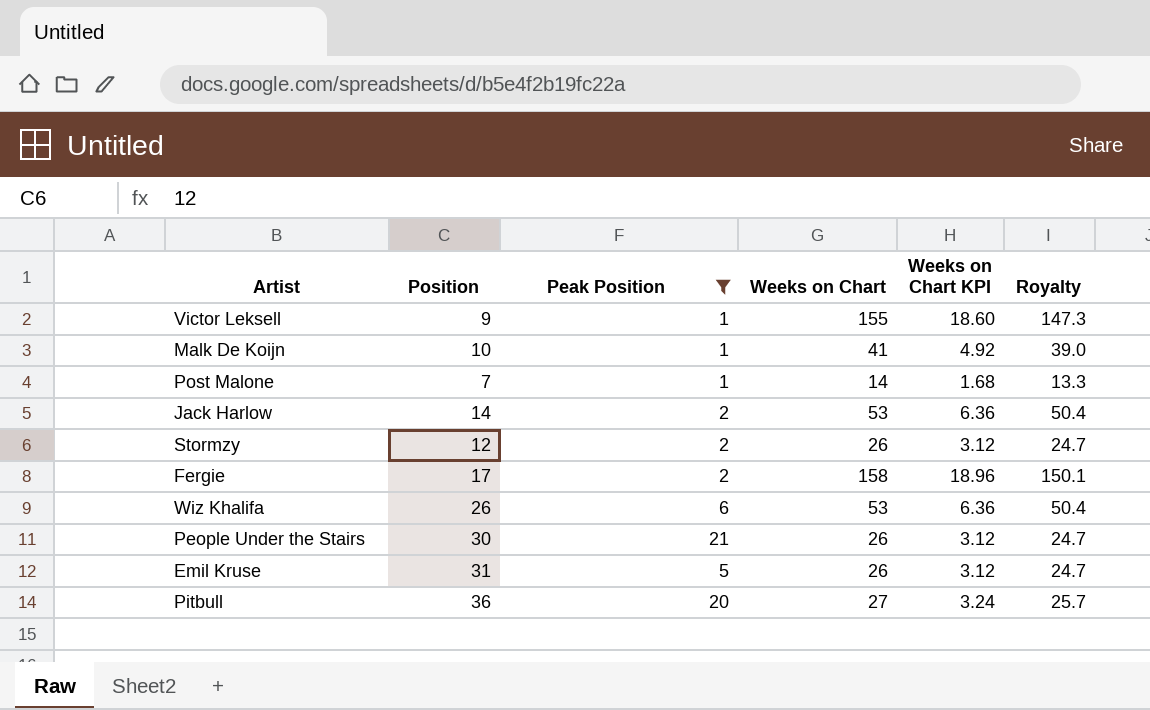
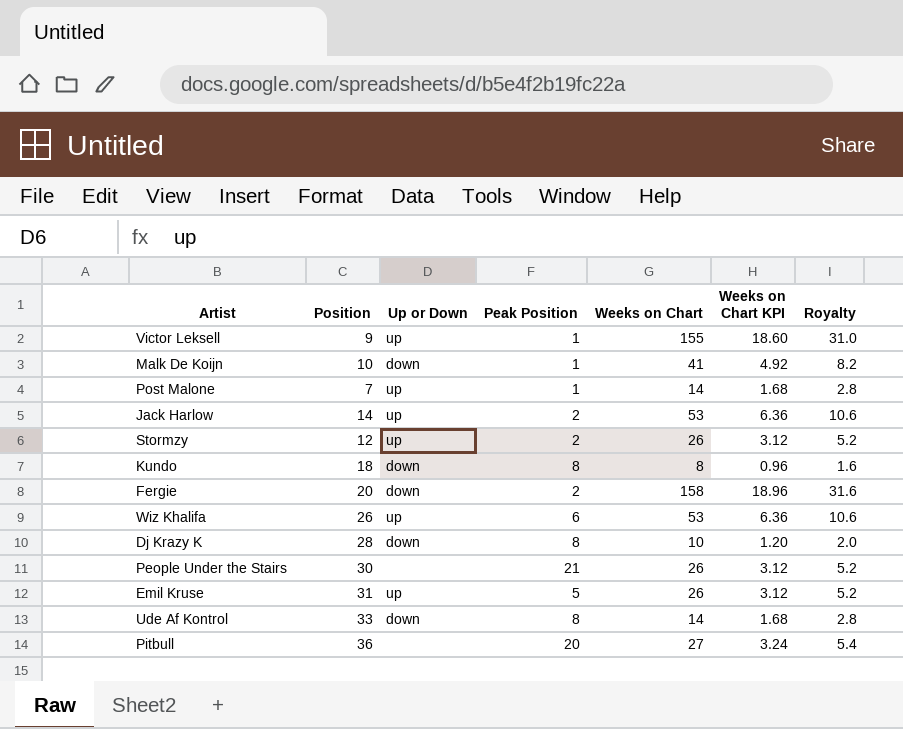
filter: Peak Position != 8 -> none
column Up or Down | position: none -> 3
column Royalty | formula: [Weeks on Chart] * 0.95 -> [Weeks on Chart] * 0.2
Fergie | Position: 17 -> 20

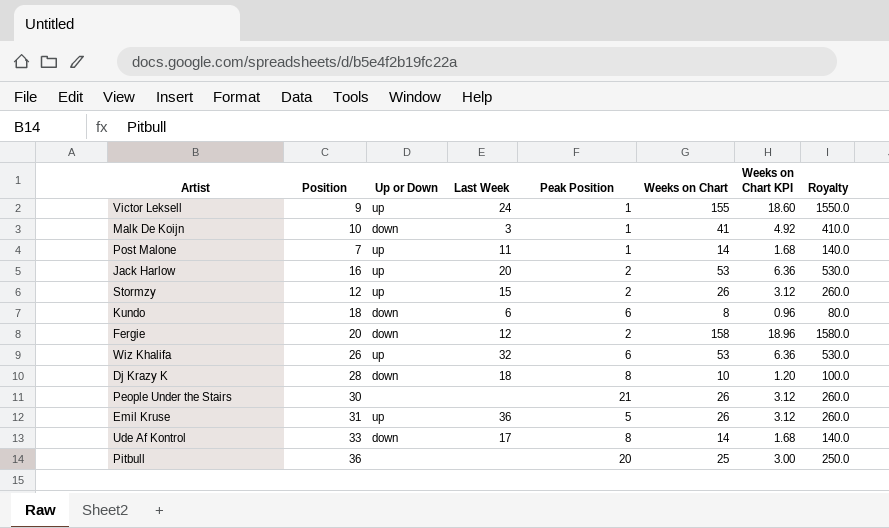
column Last Week | position: none -> 4
column Royalty | formula: [Weeks on Chart] * 0.2 -> [Weeks on Chart] * 10
Jack Harlow | Position: 14 -> 16
Kundo | Peak Position: 8 -> 6
Pitbull | Weeks on Chart: 27 -> 25
Pitbull | Weeks on Chart KPI: 3.24 -> 3.00

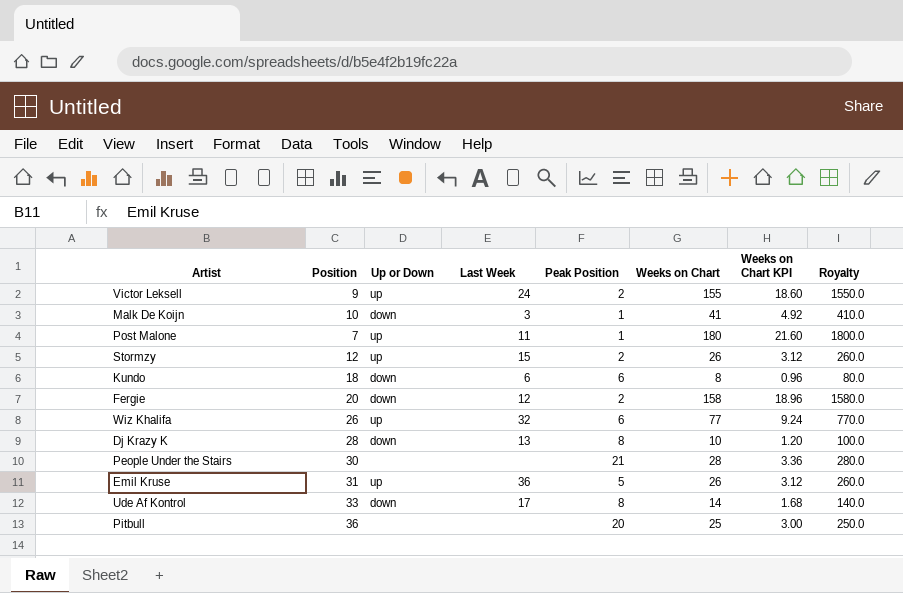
row Jack Harlow: 16 | up | 20 | 2 | 53 | 6.36 | 530.0 -> none
Victor Leksell | Peak Position: 1 -> 2
Post Malone | Weeks on Chart: 14 -> 180
Post Malone | Weeks on Chart KPI: 1.68 -> 21.60
Post Malone | Royalty: 140.0 -> 1800.0
Wiz Khalifa | Weeks on Chart: 53 -> 77
Wiz Khalifa | Weeks on Chart KPI: 6.36 -> 9.24
Wiz Khalifa | Royalty: 530.0 -> 770.0
Dj Krazy K | Last Week: 18 -> 13
People Under the Stairs | Weeks on Chart: 26 -> 28
People Under the Stairs | Weeks on Chart KPI: 3.12 -> 3.36
People Under the Stairs | Royalty: 260.0 -> 280.0

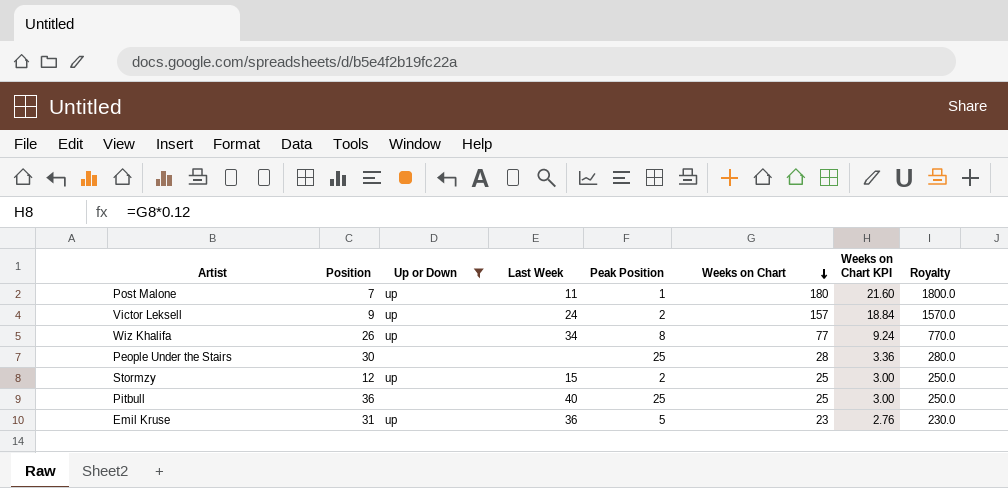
filter: none -> Up or Down != down
row order: none -> Weeks on Chart descending
Victor Leksell | Weeks on Chart: 155 -> 157
Victor Leksell | Weeks on Chart KPI: 18.60 -> 18.84
Victor Leksell | Royalty: 1550.0 -> 1570.0
Wiz Khalifa | Last Week: 32 -> 34
Wiz Khalifa | Peak Position: 6 -> 8
People Under the Stairs | Peak Position: 21 -> 25
Stormzy | Weeks on Chart: 26 -> 25
Stormzy | Weeks on Chart KPI: 3.12 -> 3.00
Stormzy | Royalty: 260.0 -> 250.0
Pitbull | Last Week: none -> 40
Pitbull | Peak Position: 20 -> 25
Emil Kruse | Weeks on Chart: 26 -> 23
Emil Kruse | Weeks on Chart KPI: 3.12 -> 2.76
Emil Kruse | Royalty: 260.0 -> 230.0

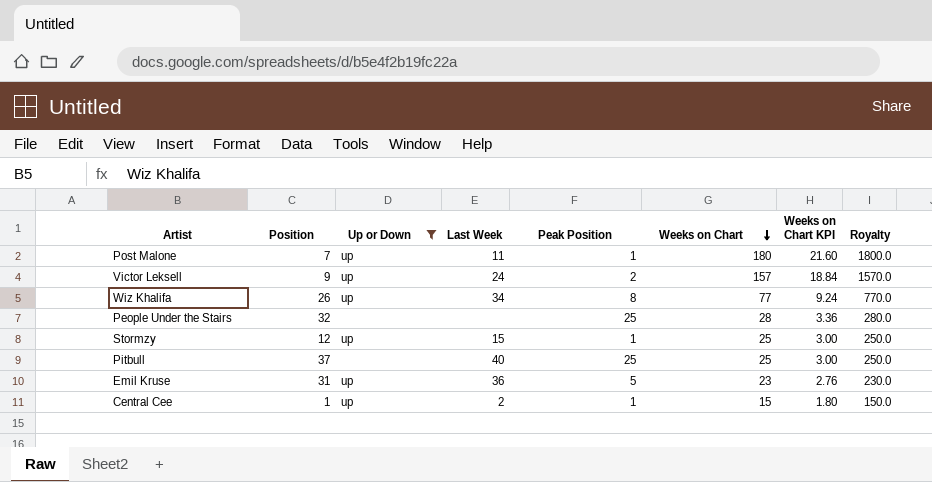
People Under the Stairs | Position: 30 -> 32
Stormzy | Peak Position: 2 -> 1
Pitbull | Position: 36 -> 37
row Central Cee: none -> 1 | up | 2 | 1 | 15 | 1.80 | 150.0

